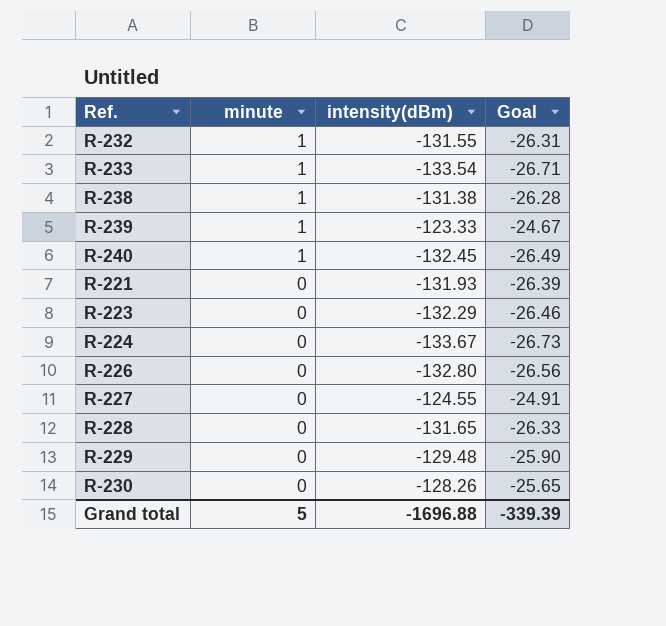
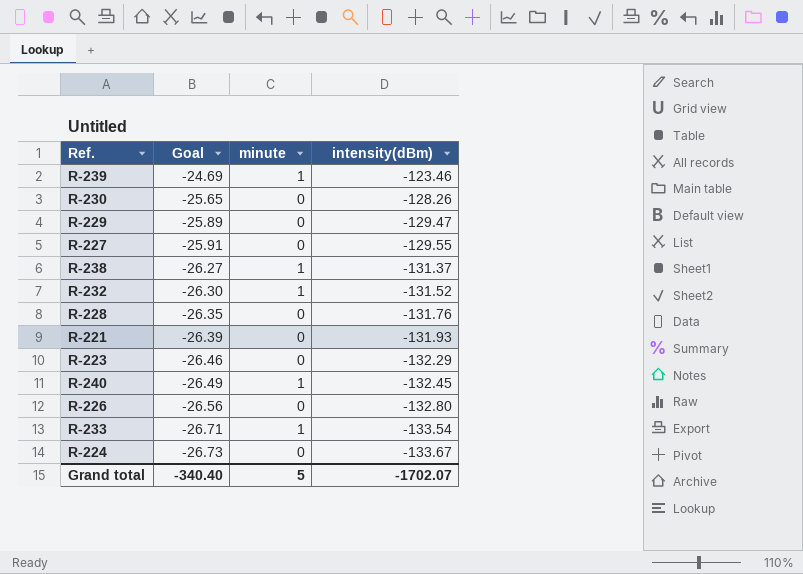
row order: minute descending -> Goal descending
column Goal | position: 4 -> 2
R-239 | Goal: -24.67 -> -24.69
R-239 | intensity(dBm): -123.33 -> -123.46
R-229 | Goal: -25.90 -> -25.89
R-229 | intensity(dBm): -129.48 -> -129.47
R-227 | Goal: -24.91 -> -25.91
R-227 | intensity(dBm): -124.55 -> -129.55
R-238 | Goal: -26.28 -> -26.27
R-238 | intensity(dBm): -131.38 -> -131.37
R-232 | Goal: -26.31 -> -26.30
R-232 | intensity(dBm): -131.55 -> -131.52
R-228 | Goal: -26.33 -> -26.35
R-228 | intensity(dBm): -131.65 -> -131.76
Grand total | Goal: -339.39 -> -340.40
Grand total | intensity(dBm): -1696.88 -> -1702.07

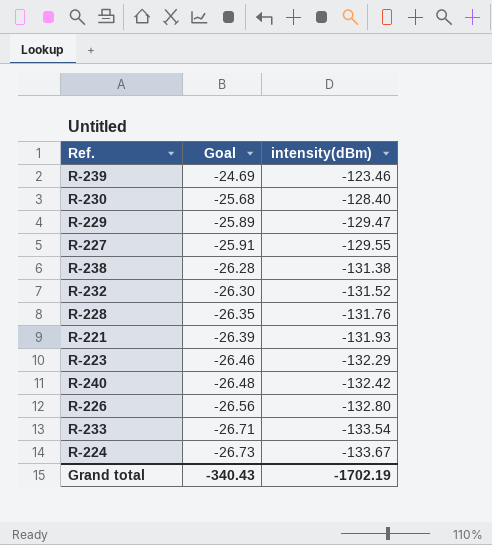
column minute | position: 3 -> none
R-230 | Goal: -25.65 -> -25.68
R-230 | intensity(dBm): -128.26 -> -128.40
R-238 | Goal: -26.27 -> -26.28
R-238 | intensity(dBm): -131.37 -> -131.38
R-240 | Goal: -26.49 -> -26.48
R-240 | intensity(dBm): -132.45 -> -132.42
Grand total | Goal: -340.40 -> -340.43
Grand total | intensity(dBm): -1702.07 -> -1702.19

